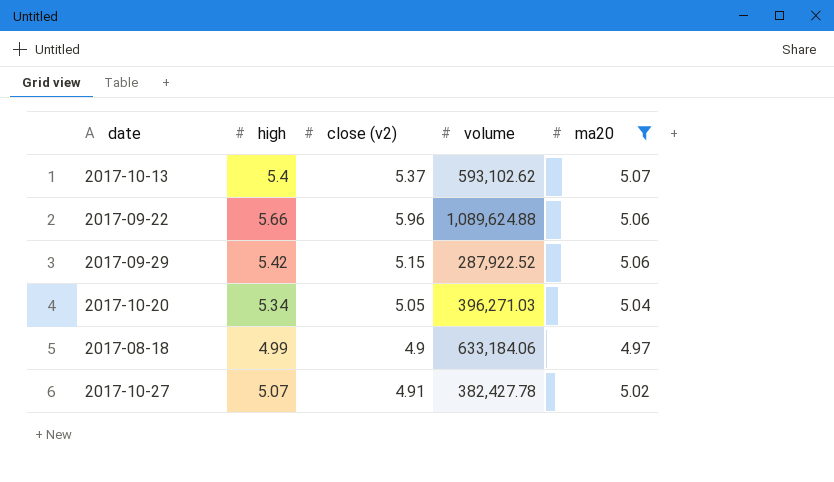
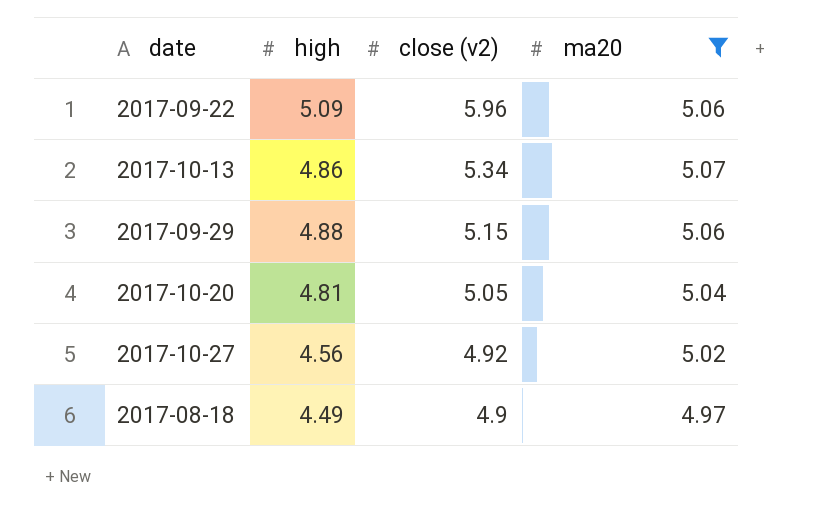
row order: none -> close (v2) descending
column volume | position: 4 -> none
2017-09-22 | high: 5.66 -> 5.09
2017-10-13 | high: 5.4 -> 4.86
2017-10-13 | close (v2): 5.37 -> 5.34
2017-09-29 | high: 5.42 -> 4.88
2017-10-20 | high: 5.34 -> 4.81
2017-10-27 | high: 5.07 -> 4.56
2017-10-27 | close (v2): 4.91 -> 4.92
2017-08-18 | high: 4.99 -> 4.49

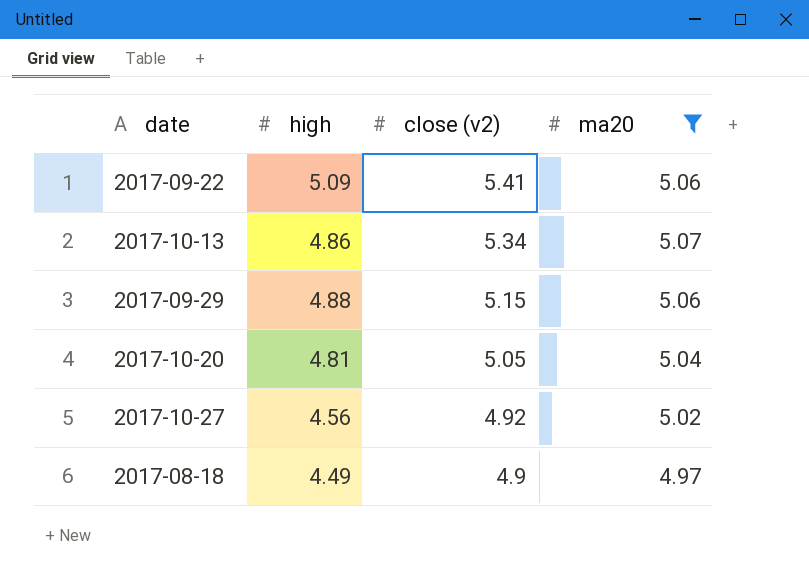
2017-09-22 | close (v2): 5.96 -> 5.41

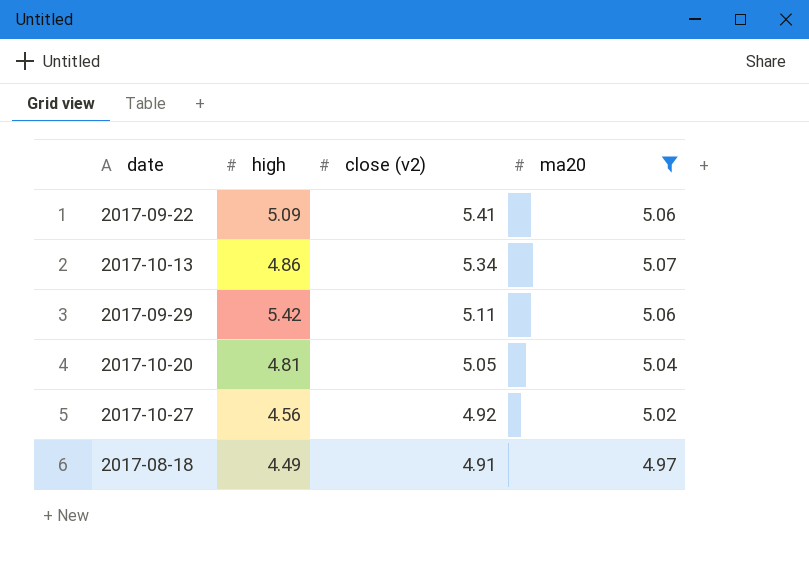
2017-09-29 | high: 4.88 -> 5.42
2017-09-29 | close (v2): 5.15 -> 5.11
2017-08-18 | close (v2): 4.9 -> 4.91

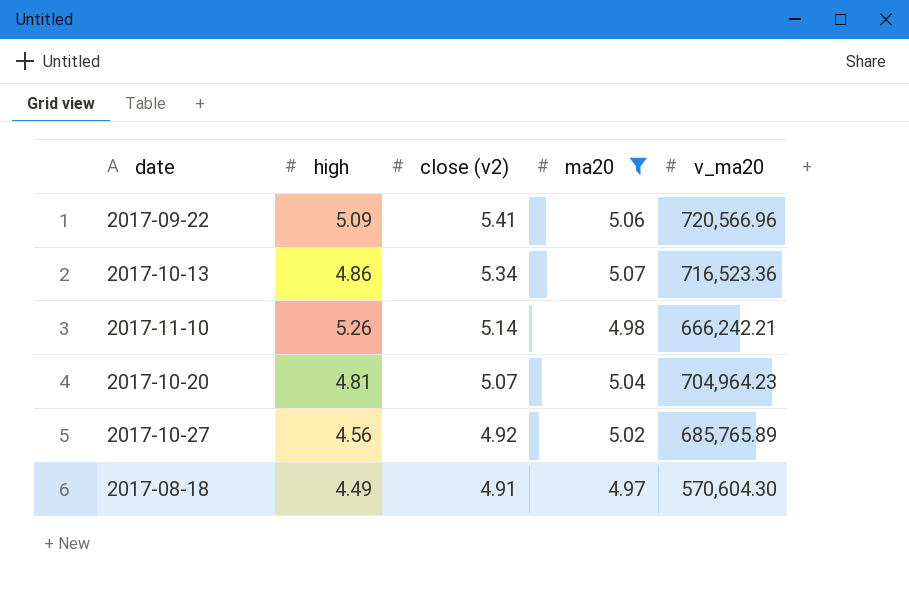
column v_ma20 | position: none -> 5
row 2017-09-29: 5.42 | 5.11 | 5.06 -> none
row 2017-11-10: none -> 5.26 | 5.14 | 4.98 | 666,242.21
2017-10-20 | close (v2): 5.05 -> 5.07

